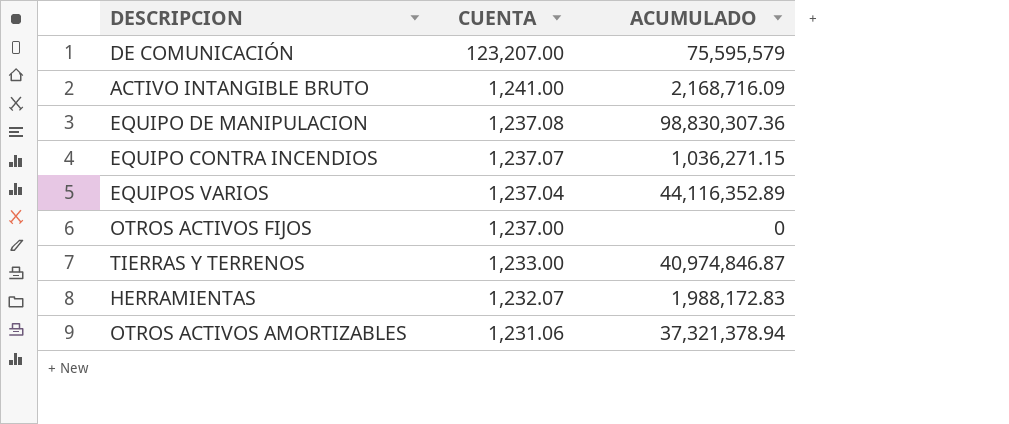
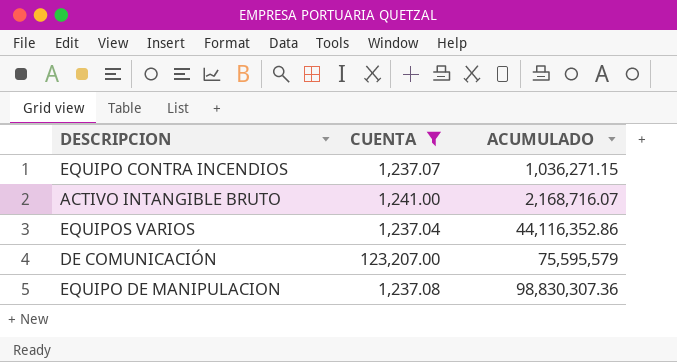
filter: none -> CUENTA >= 1,237.04
row order: CUENTA descending -> ACUMULADO ascending
ACTIVO INTANGIBLE BRUTO | ACUMULADO: 2,168,716.09 -> 2,168,716.07
EQUIPOS VARIOS | ACUMULADO: 44,116,352.89 -> 44,116,352.86

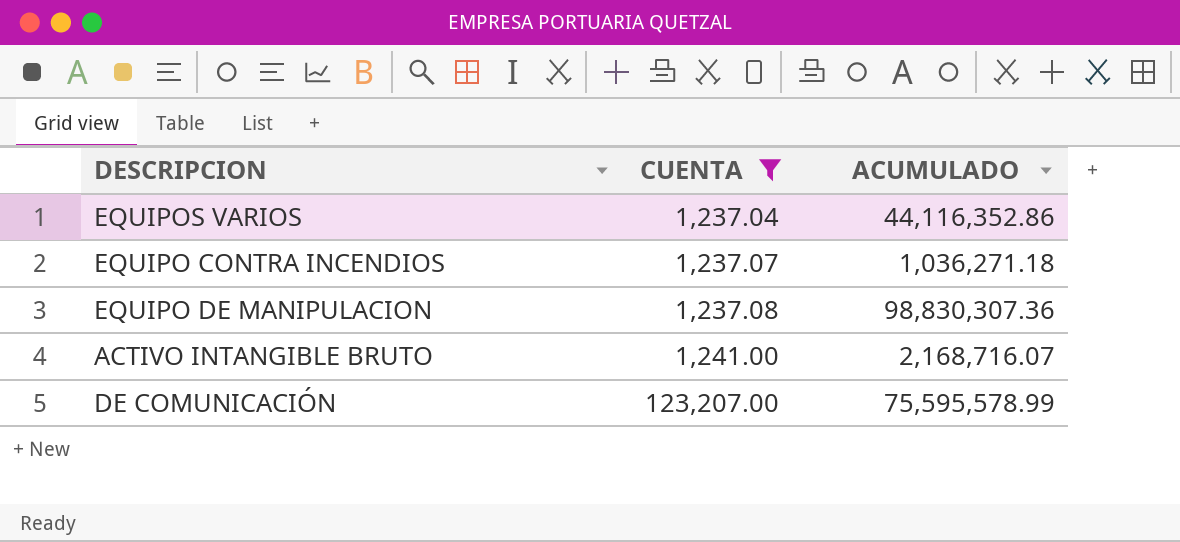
row order: ACUMULADO ascending -> CUENTA ascending
EQUIPO CONTRA INCENDIOS | ACUMULADO: 1,036,271.15 -> 1,036,271.18
DE COMUNICACIÓN | ACUMULADO: 75,595,579 -> 75,595,578.99

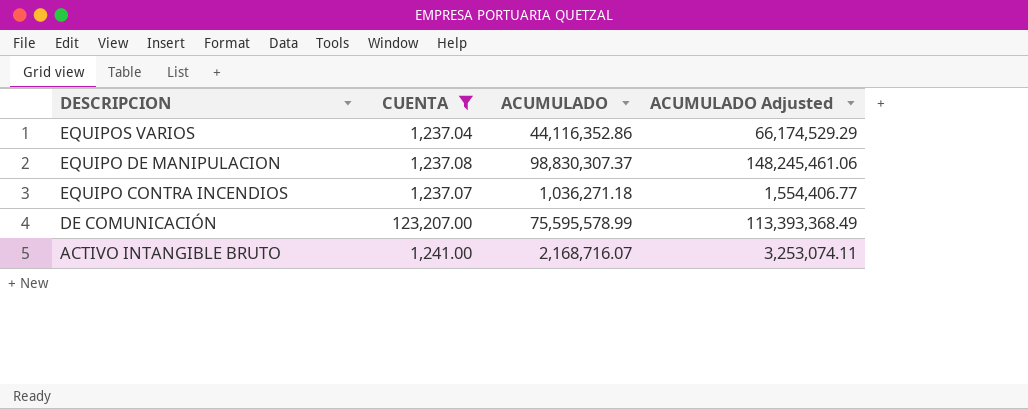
row order: CUENTA ascending -> DESCRIPCION descending
column ACUMULADO Adjusted | formula: none -> [ACUMULADO] * 1.5
EQUIPO DE MANIPULACION | ACUMULADO: 98,830,307.36 -> 98,830,307.37

